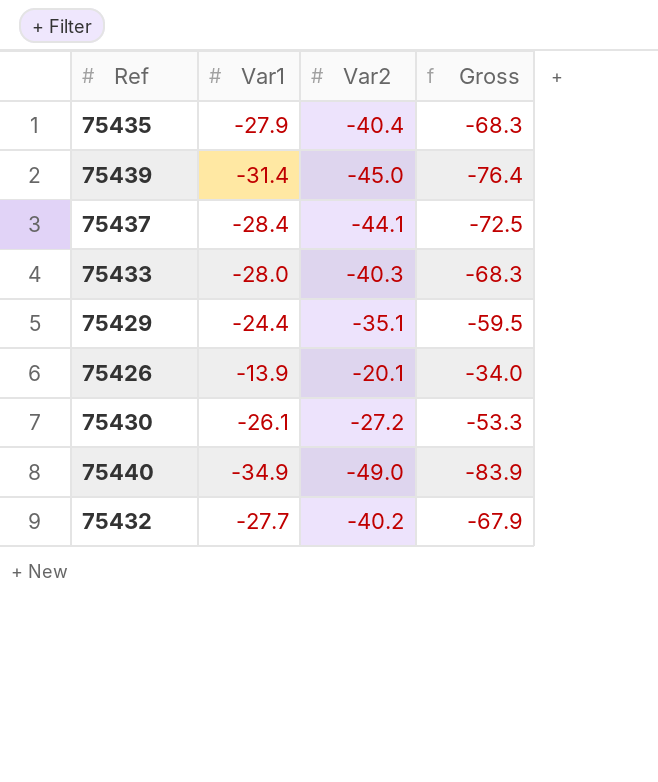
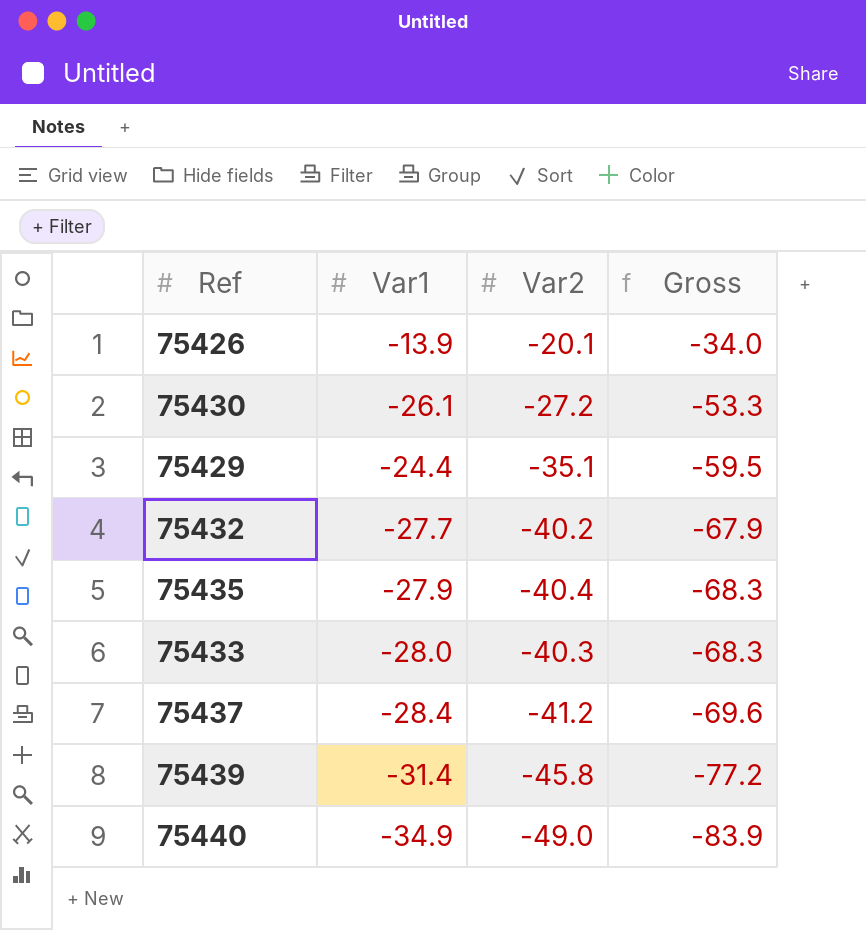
row order: none -> Gross descending
75437 | Var2: -44.1 -> -41.2
75437 | Gross: -72.5 -> -69.6
75439 | Var2: -45.0 -> -45.8
75439 | Gross: -76.4 -> -77.2

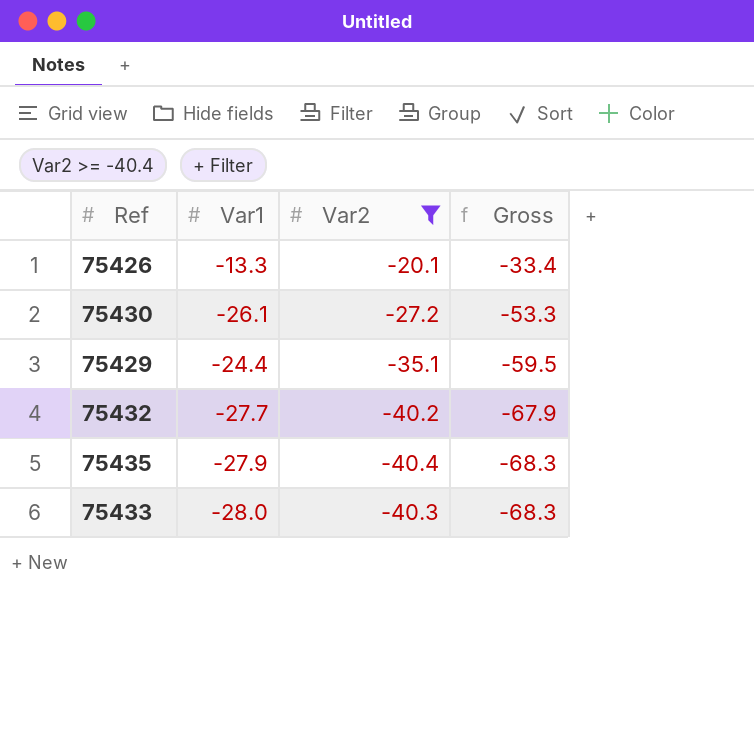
filter: none -> Var2 >= -40.4
75426 | Var1: -13.9 -> -13.3
75426 | Gross: -34.0 -> -33.4

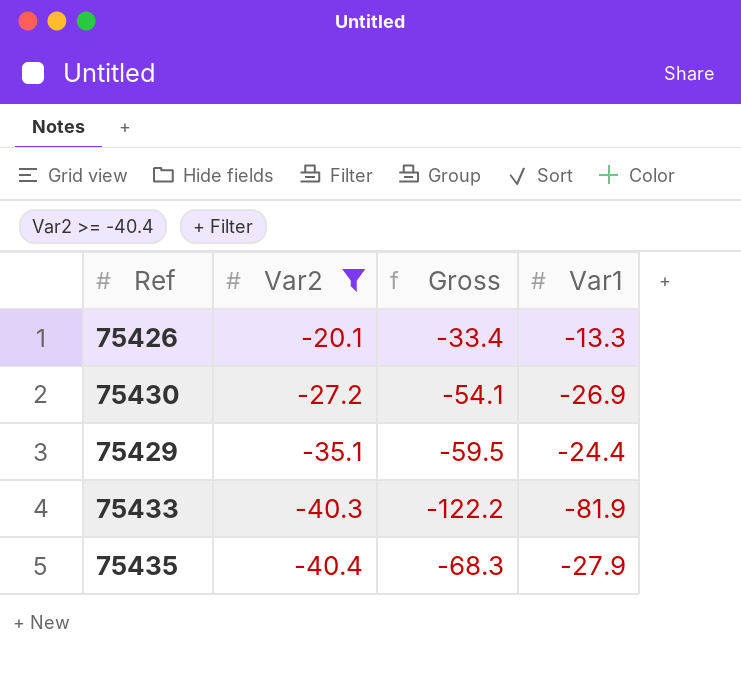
row order: Gross descending -> Var2 descending
column Var1 | position: 2 -> 4
row 75432: -27.7 | -40.2 | -67.9 -> none
75430 | Gross: -53.3 -> -54.1
75430 | Var1: -26.1 -> -26.9
75433 | Gross: -68.3 -> -122.2
75433 | Var1: -28.0 -> -81.9

